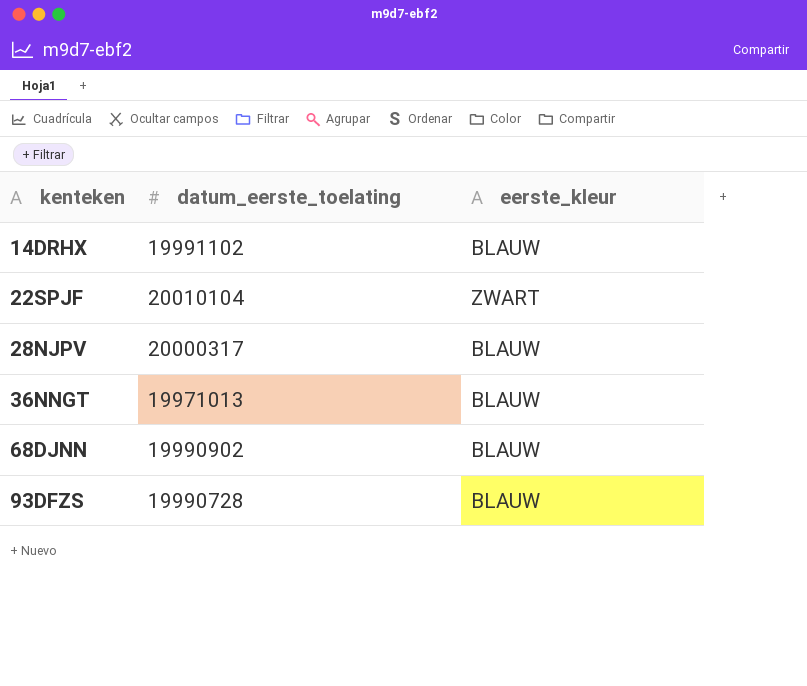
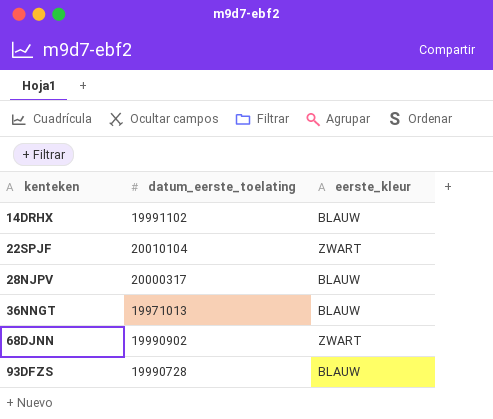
68DJNN | eerste_kleur: BLAUW -> ZWART

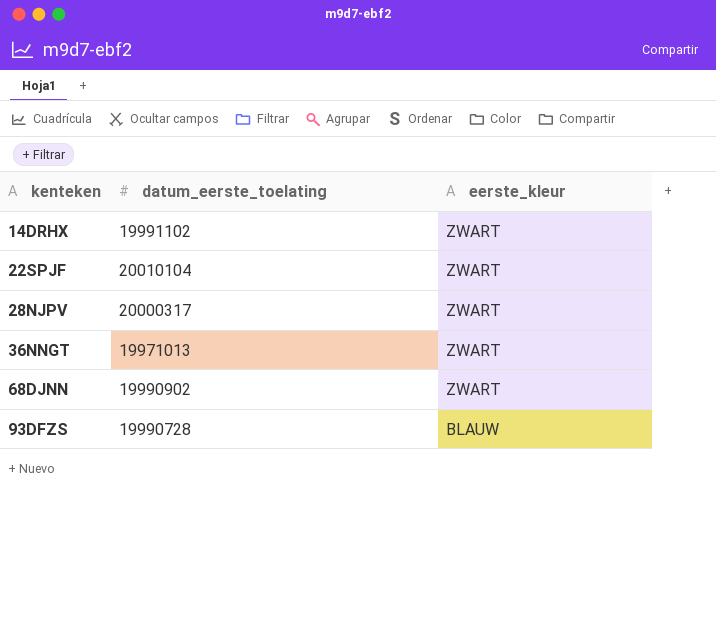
14DRHX | eerste_kleur: BLAUW -> ZWART
28NJPV | eerste_kleur: BLAUW -> ZWART
36NNGT | eerste_kleur: BLAUW -> ZWART

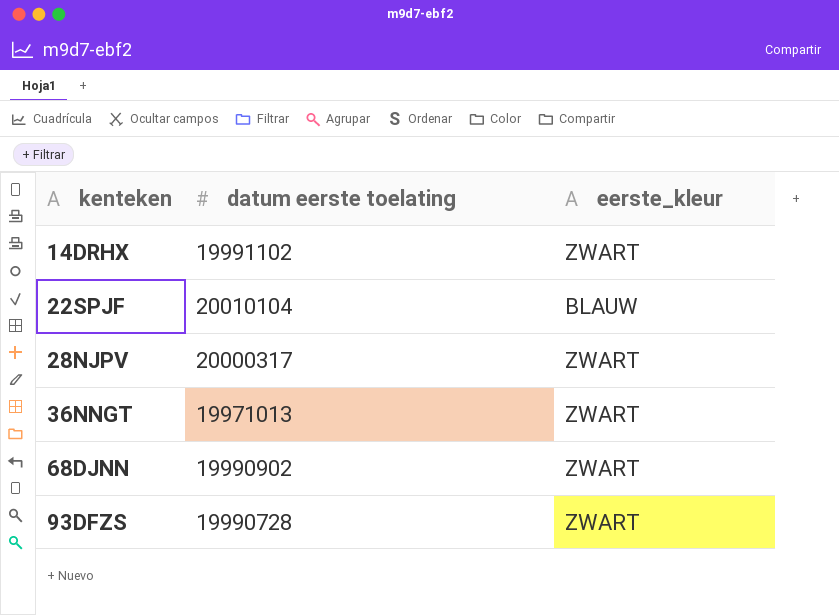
column name: datum_eerste_toelating -> datum eerste toelating
22SPJF | eerste_kleur: ZWART -> BLAUW
93DFZS | eerste_kleur: BLAUW -> ZWART

